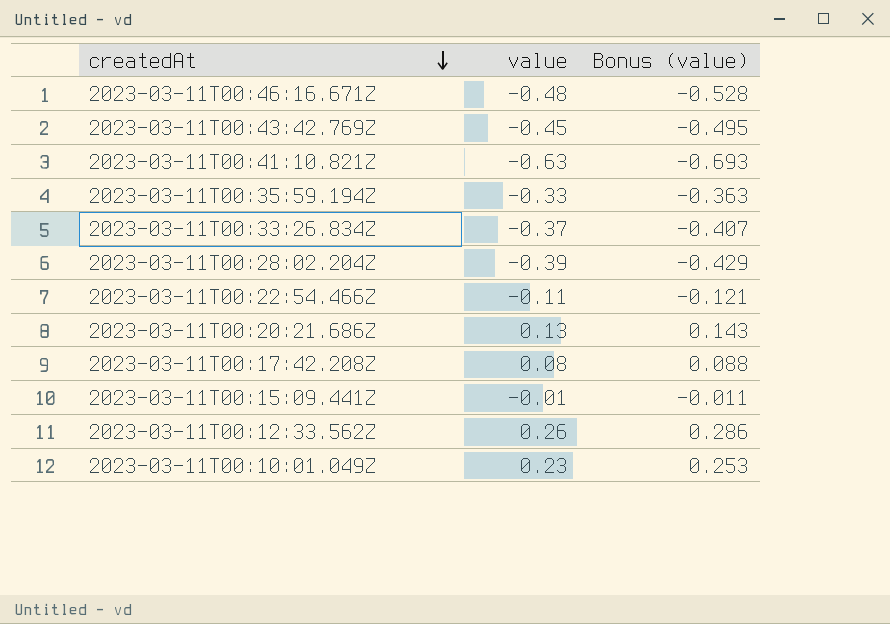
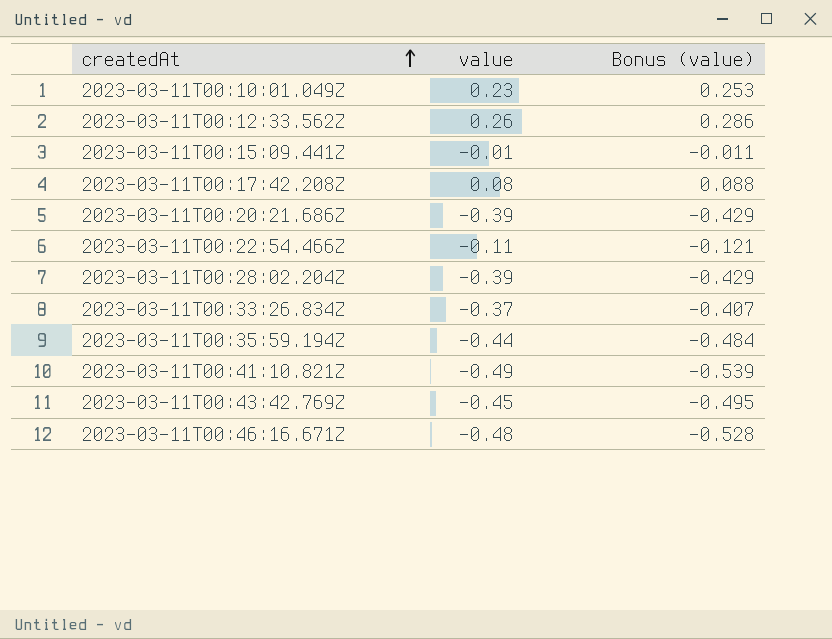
row order: createdAt descending -> createdAt ascending
2023-03-11T00:20:21.686Z | value: 0.13 -> -0.39
2023-03-11T00:20:21.686Z | Bonus (value): 0.143 -> -0.429
2023-03-11T00:35:59.194Z | value: -0.33 -> -0.44
2023-03-11T00:35:59.194Z | Bonus (value): -0.363 -> -0.484
2023-03-11T00:41:10.821Z | value: -0.63 -> -0.49
2023-03-11T00:41:10.821Z | Bonus (value): -0.693 -> -0.539

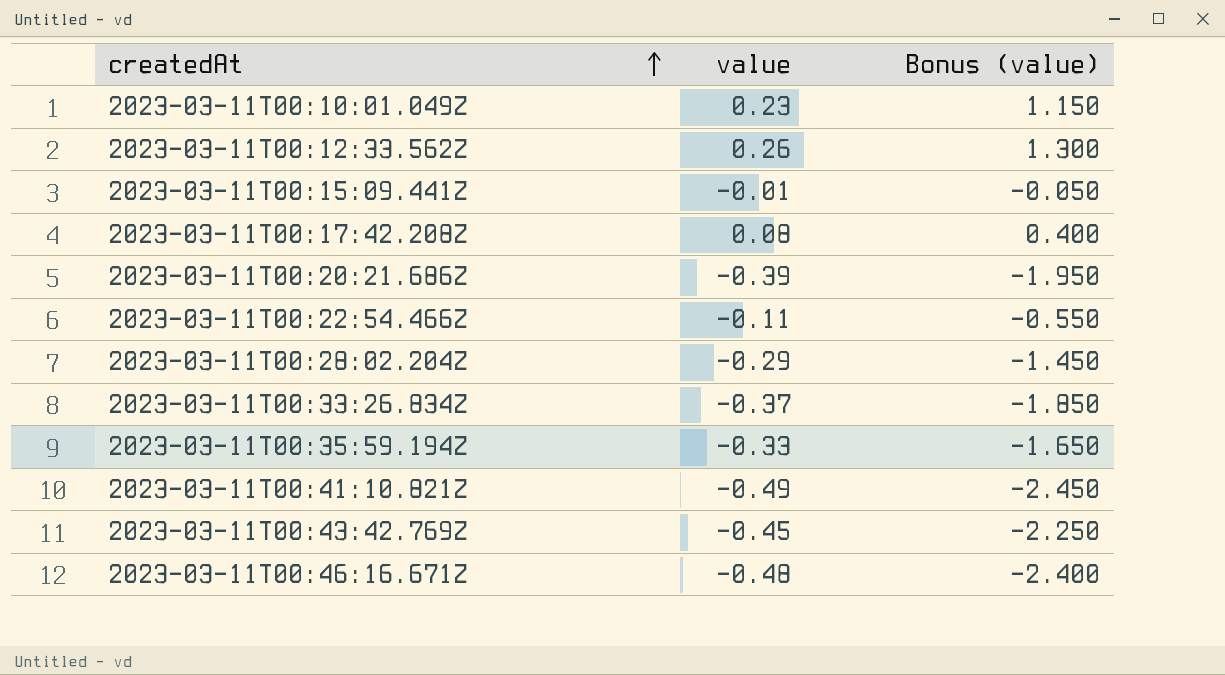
column Bonus (value) | formula: [value] * 1.1 -> [value] * 5
2023-03-11T00:28:02.204Z | value: -0.39 -> -0.29
2023-03-11T00:35:59.194Z | value: -0.44 -> -0.33

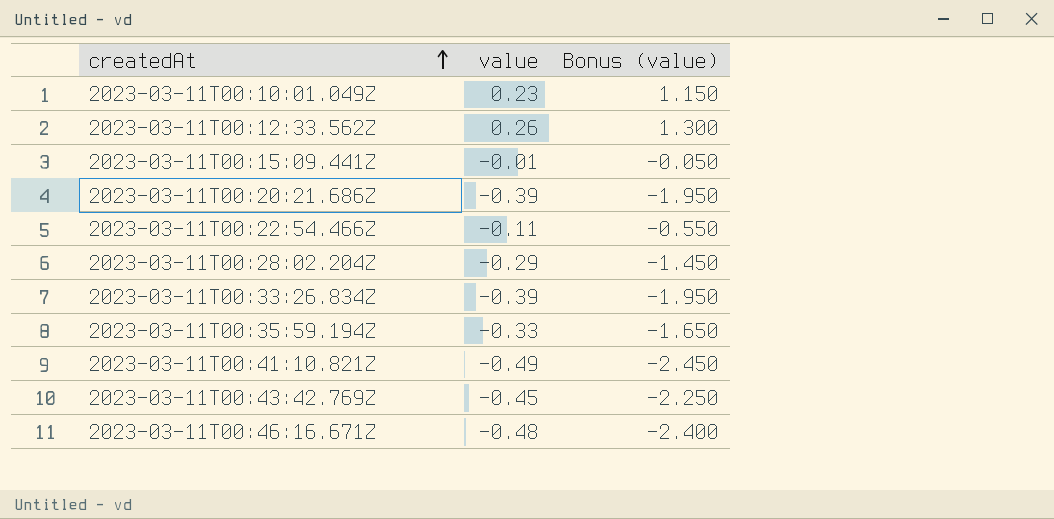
row 2023-03-11T00:17:42.208Z: 0.08 | 0.400 -> none
2023-03-11T00:33:26.834Z | value: -0.37 -> -0.39
2023-03-11T00:33:26.834Z | Bonus (value): -1.850 -> -1.950

